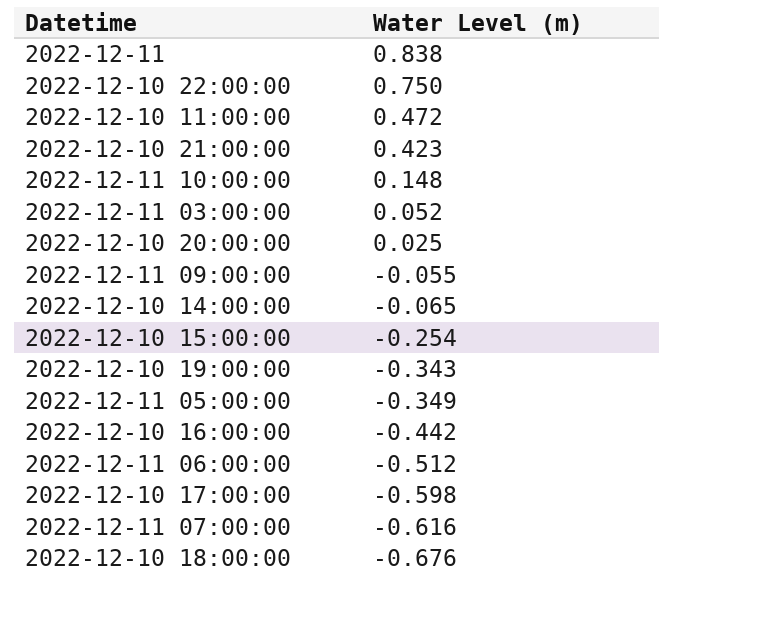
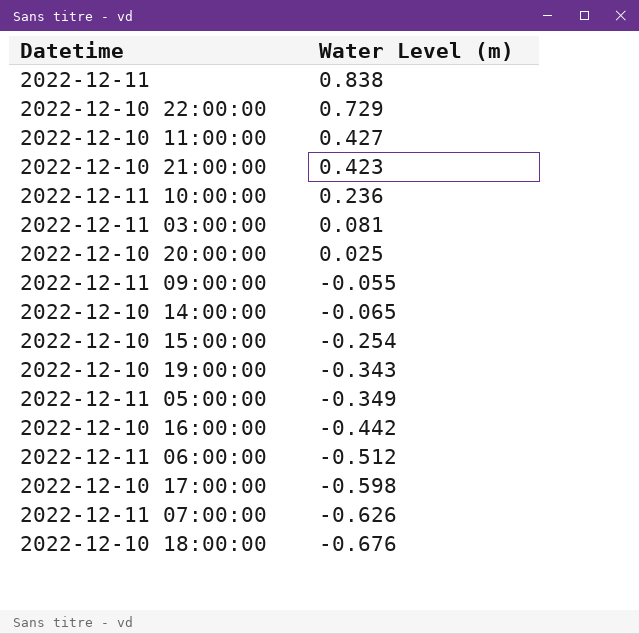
2022-12-10 22:00:00 | Water Level (m): 0.750 -> 0.729
2022-12-10 11:00:00 | Water Level (m): 0.472 -> 0.427
2022-12-11 10:00:00 | Water Level (m): 0.148 -> 0.236
2022-12-11 03:00:00 | Water Level (m): 0.052 -> 0.081
2022-12-11 07:00:00 | Water Level (m): -0.616 -> -0.626

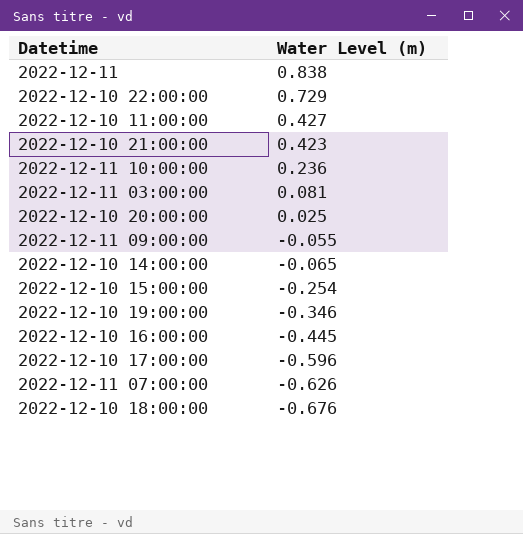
row 2022-12-11 05:00:00: -0.349 -> none
row 2022-12-11 06:00:00: -0.512 -> none
2022-12-10 19:00:00 | Water Level (m): -0.343 -> -0.346
2022-12-10 16:00:00 | Water Level (m): -0.442 -> -0.445
2022-12-10 17:00:00 | Water Level (m): -0.598 -> -0.596

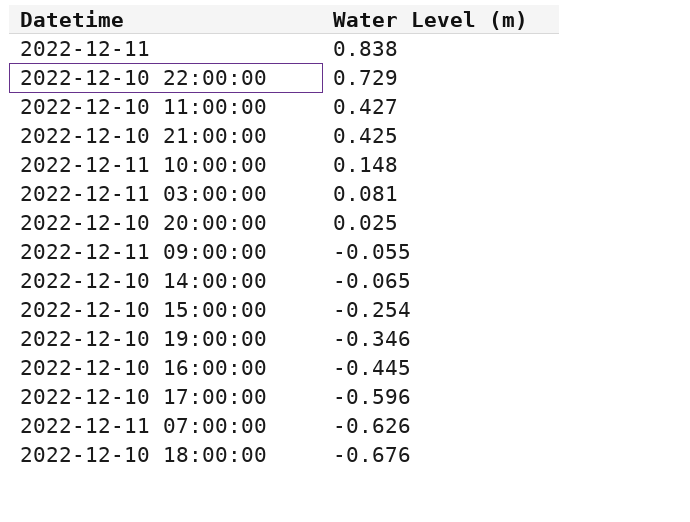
2022-12-10 21:00:00 | Water Level (m): 0.423 -> 0.425
2022-12-11 10:00:00 | Water Level (m): 0.236 -> 0.148

